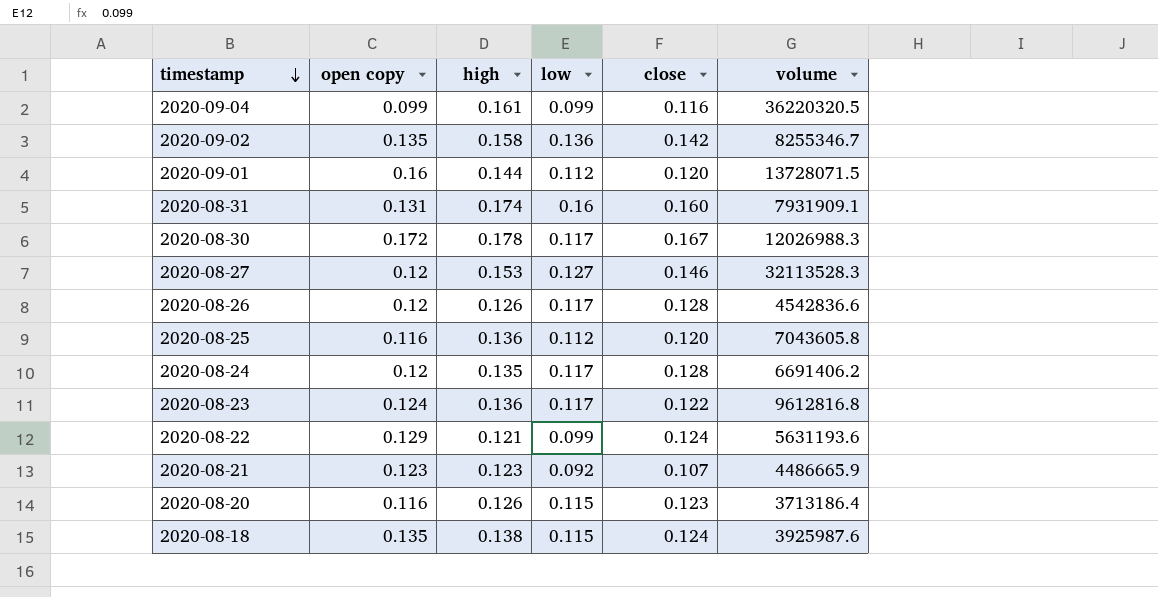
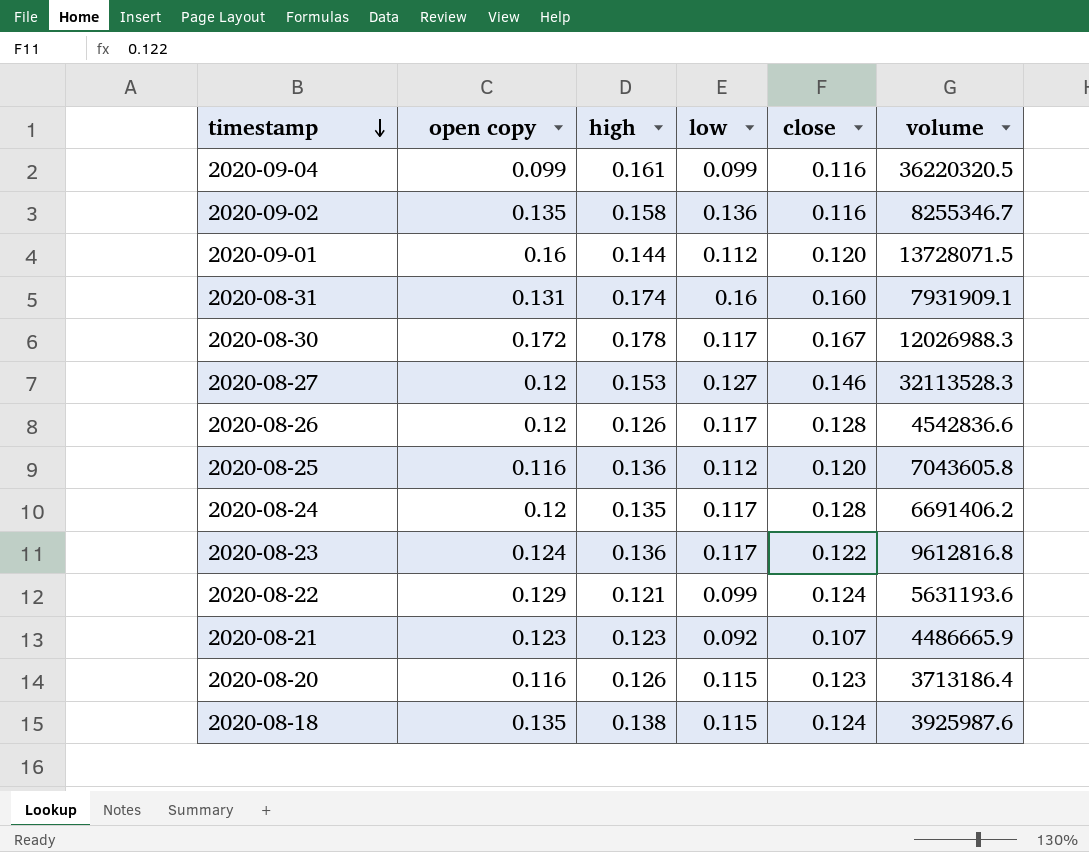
2020-09-02 | close: 0.142 -> 0.116

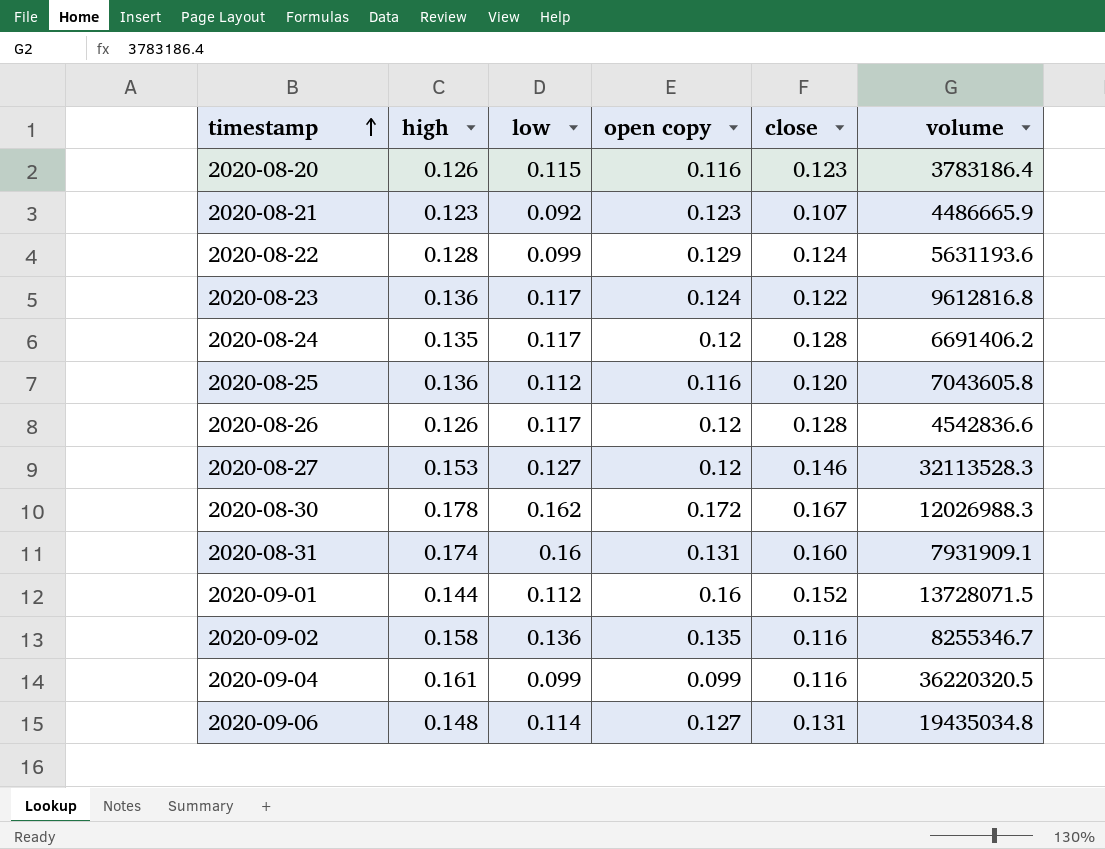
row order: timestamp descending -> timestamp ascending
column open copy | position: 2 -> 4
row 2020-08-18: 0.135 | 0.138 | 0.115 | 0.124 | 3925987.6 -> none
2020-08-20 | volume: 3713186.4 -> 3783186.4
2020-08-22 | high: 0.121 -> 0.128
2020-08-30 | low: 0.117 -> 0.162
2020-09-01 | close: 0.120 -> 0.152
row 2020-09-06: none -> 0.148 | 0.114 | 0.127 | 0.131 | 19435034.8

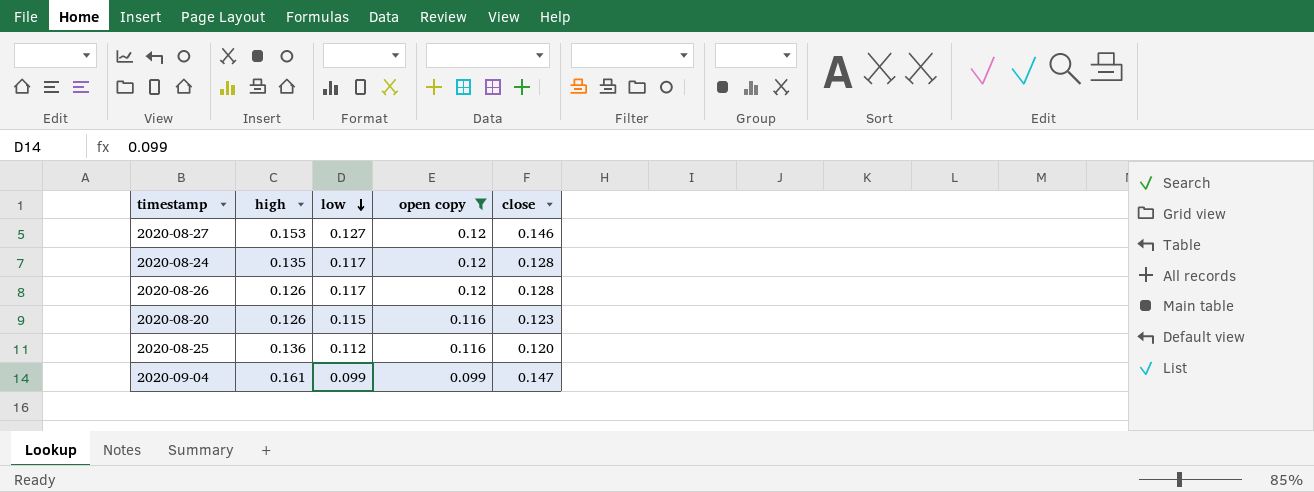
filter: none -> open copy <= 0.12
row order: timestamp ascending -> low descending
column volume | position: 6 -> none
2020-09-04 | close: 0.116 -> 0.147

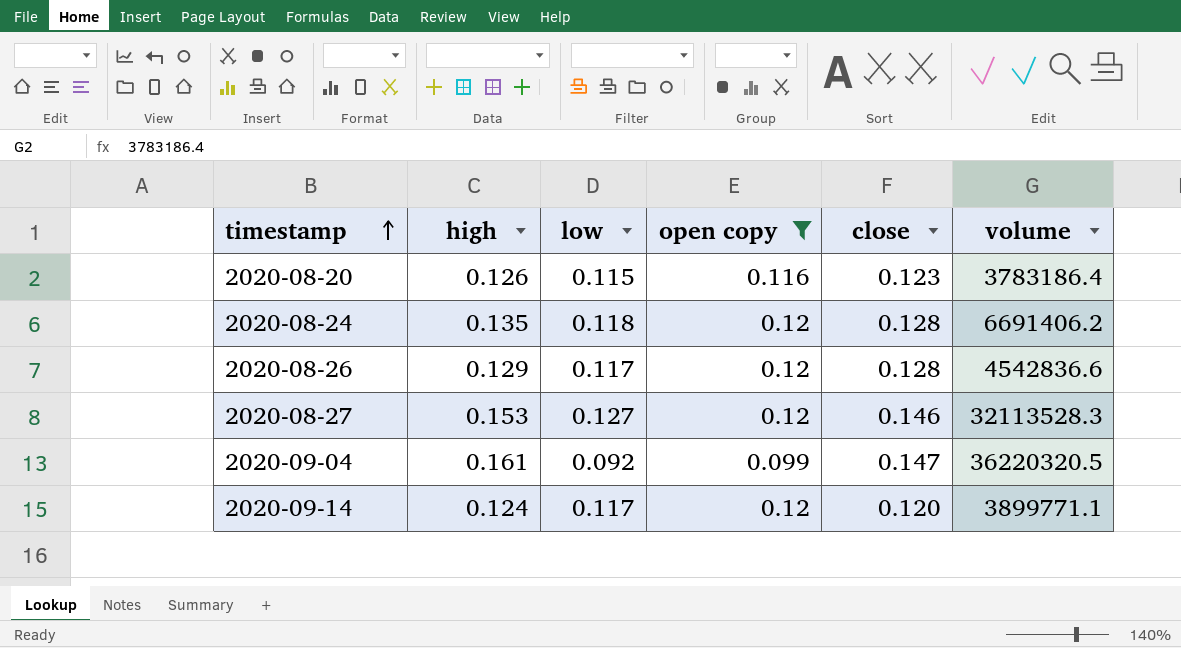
row order: low descending -> timestamp ascending
column volume | position: none -> 6
row 2020-08-25: 0.136 | 0.112 | 0.116 | 0.120 -> none
2020-08-24 | low: 0.117 -> 0.118
2020-08-26 | high: 0.126 -> 0.129
2020-09-04 | low: 0.099 -> 0.092
row 2020-09-14: none -> 0.124 | 0.117 | 0.12 | 0.120 | 3899771.1

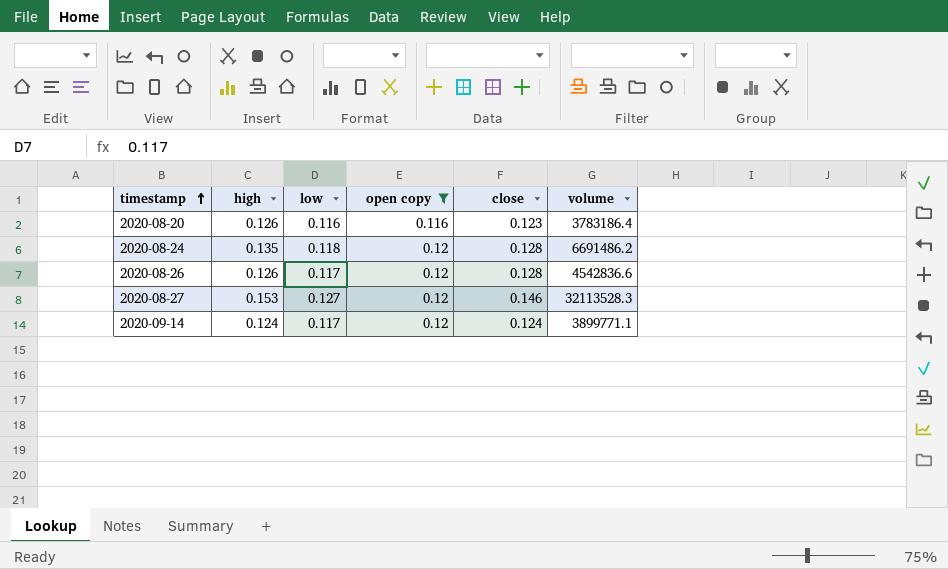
row 2020-09-04: 0.161 | 0.092 | 0.099 | 0.147 | 36220320.5 -> none
2020-08-20 | low: 0.115 -> 0.116
2020-08-24 | volume: 6691406.2 -> 6691486.2
2020-08-26 | high: 0.129 -> 0.126
2020-09-14 | close: 0.120 -> 0.124

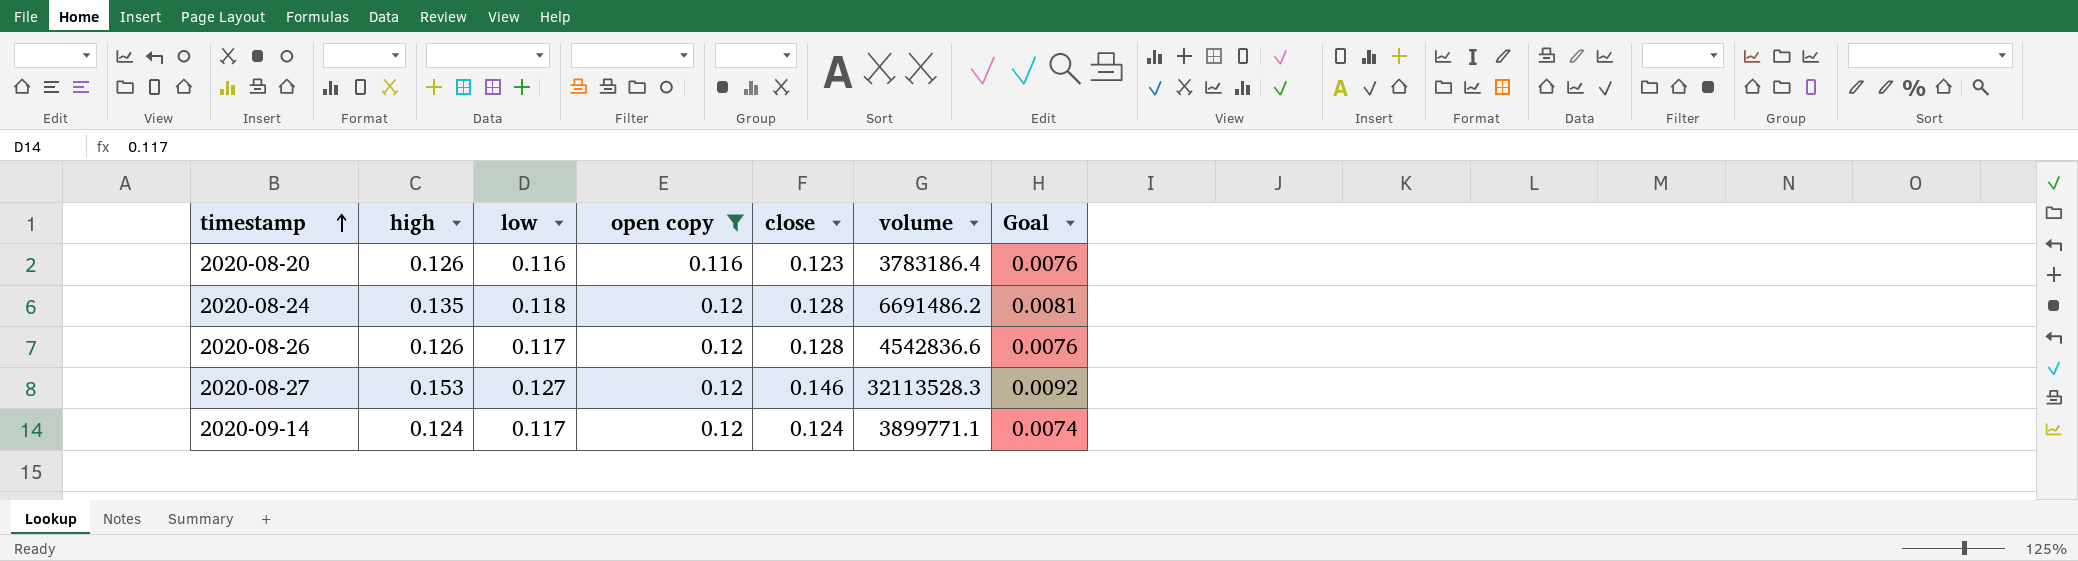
column Goal | formula: none -> [high] * 0.06

